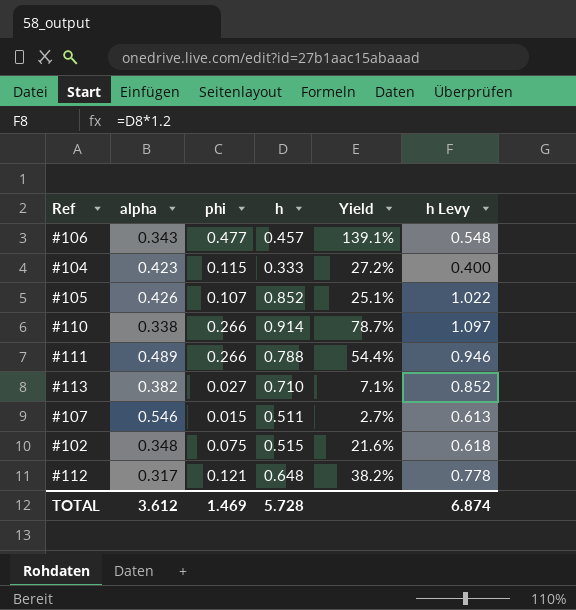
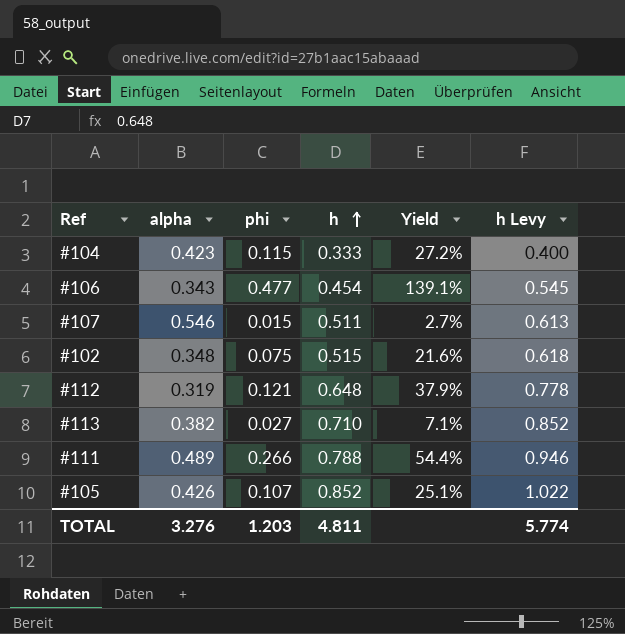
row order: none -> h ascending
row #110: 0.338 | 0.266 | 0.914 | 78.7% | 1.097 -> none
#106 | h: 0.457 -> 0.454
#106 | h Levy: 0.548 -> 0.545
#112 | alpha: 0.317 -> 0.319
#112 | Yield: 38.2% -> 37.9%
TOTAL | alpha: 3.612 -> 3.276
TOTAL | phi: 1.469 -> 1.203
TOTAL | h: 5.728 -> 4.811
TOTAL | h Levy: 6.874 -> 5.774

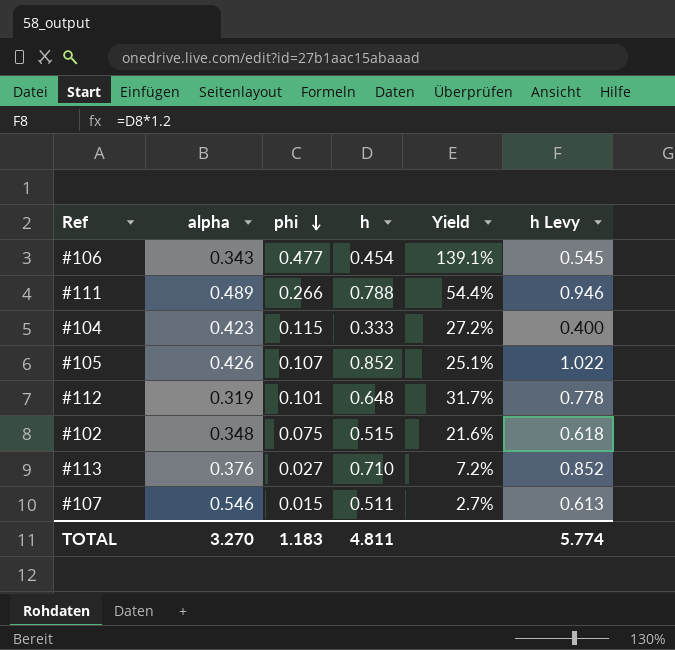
row order: h ascending -> phi descending
#112 | phi: 0.121 -> 0.101
#112 | Yield: 37.9% -> 31.7%
#113 | alpha: 0.382 -> 0.376
#113 | Yield: 7.1% -> 7.2%
TOTAL | alpha: 3.276 -> 3.270
TOTAL | phi: 1.203 -> 1.183

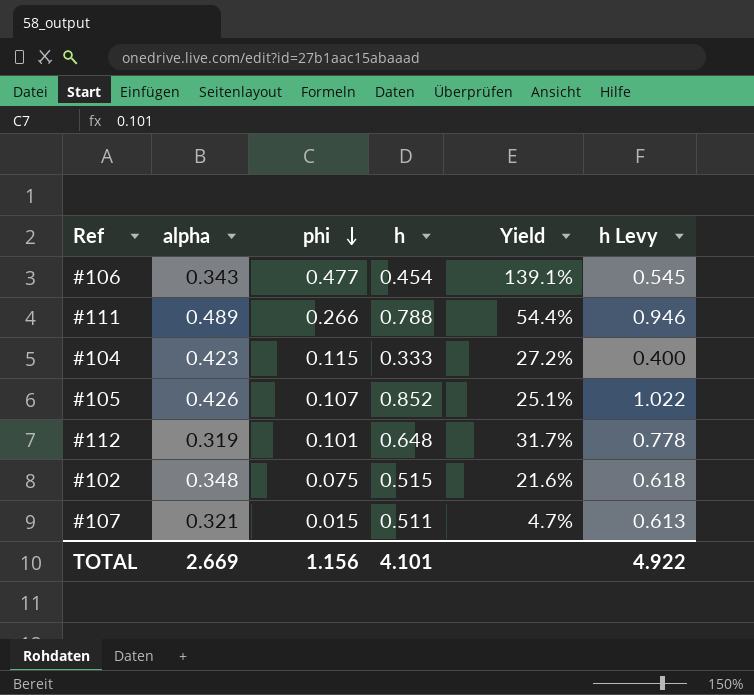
row #113: 0.376 | 0.027 | 0.710 | 7.2% | 0.852 -> none
#107 | alpha: 0.546 -> 0.321
#107 | Yield: 2.7% -> 4.7%
TOTAL | alpha: 3.270 -> 2.669
TOTAL | phi: 1.183 -> 1.156
TOTAL | h: 4.811 -> 4.101
TOTAL | h Levy: 5.774 -> 4.922

